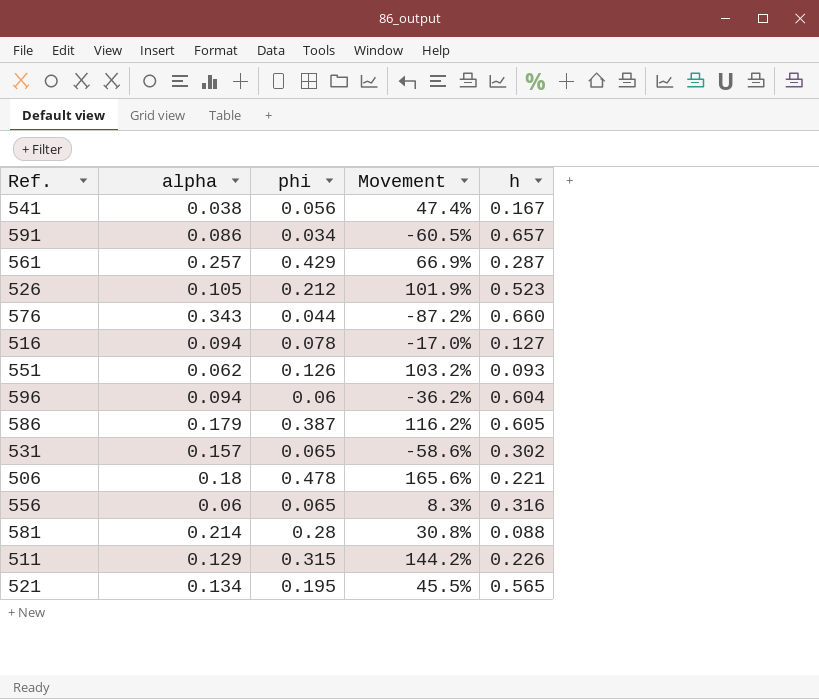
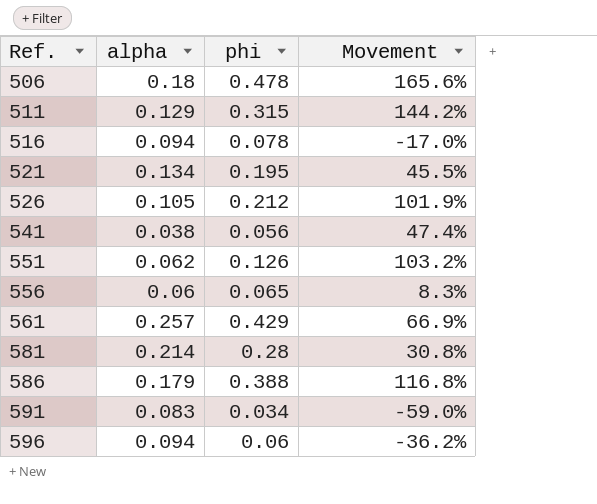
row order: none -> Ref. ascending
column h | position: 5 -> none
row 576: 0.343 | 0.044 | -87.2% | 0.660 -> none
row 531: 0.157 | 0.065 | -58.6% | 0.302 -> none
586 | phi: 0.387 -> 0.388
586 | Movement: 116.2% -> 116.8%
591 | alpha: 0.086 -> 0.083
591 | Movement: -60.5% -> -59.0%

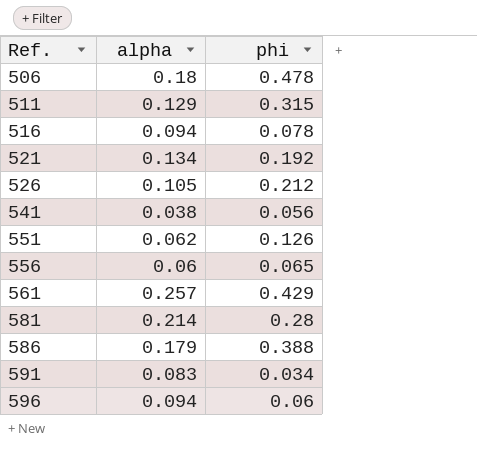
column Movement | formula: ([phi] - [alpha]) / [alpha] -> none
521 | phi: 0.195 -> 0.192

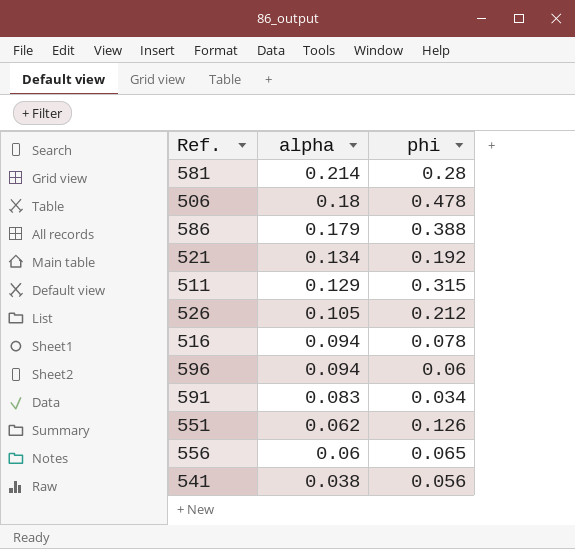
row order: Ref. ascending -> alpha descending
row 561: 0.257 | 0.429 -> none

